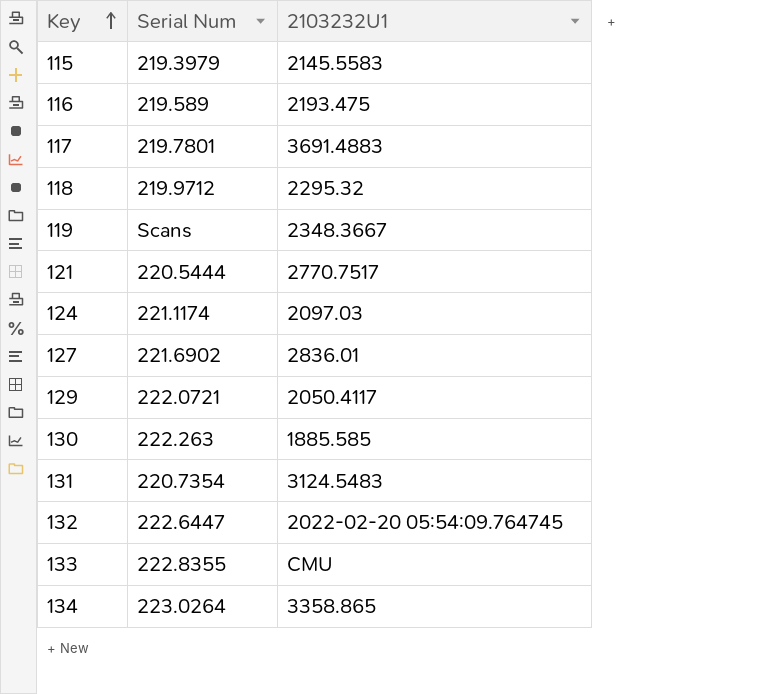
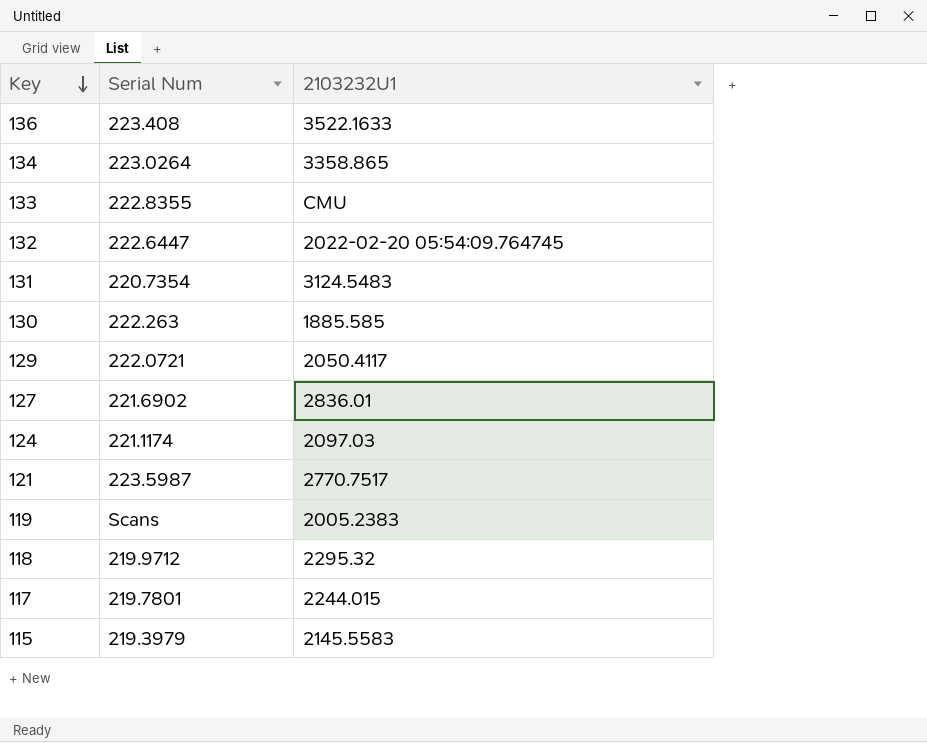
row order: Key ascending -> Key descending
row 116: 219.589 | 2193.475 -> none
row 136: none -> 223.408 | 3522.1633
121 | Serial Num: 220.5444 -> 223.5987
119 | 2103232U1: 2348.3667 -> 2005.2383
117 | 2103232U1: 3691.4883 -> 2244.015

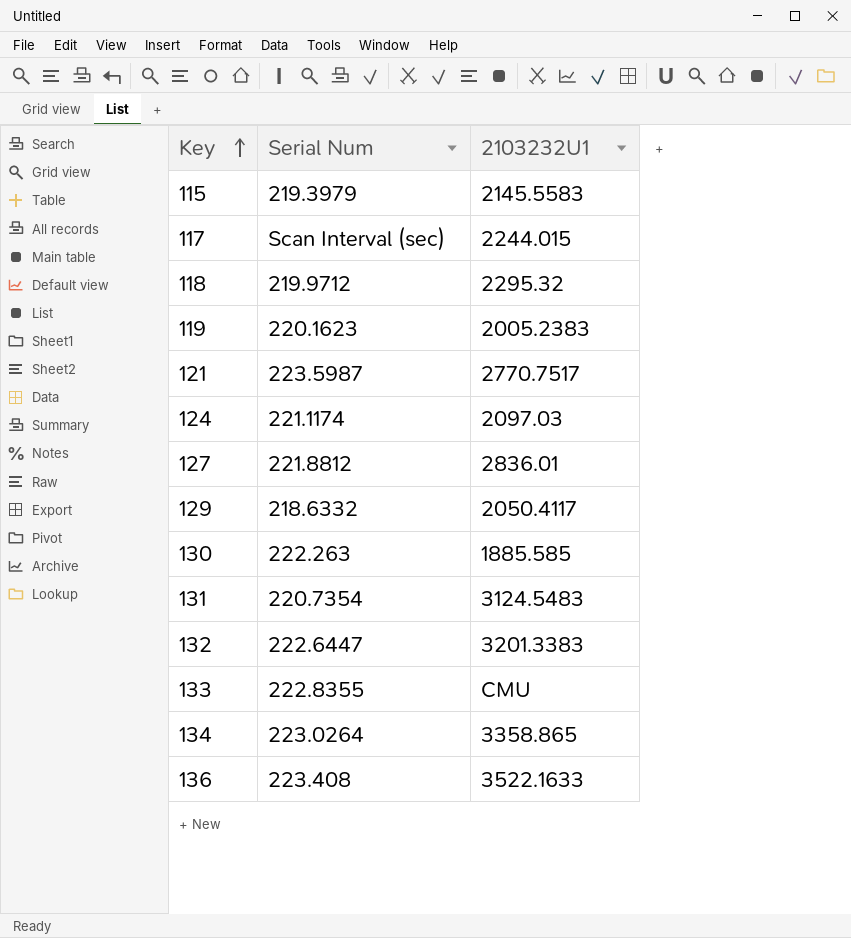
row order: Key descending -> Key ascending
117 | Serial Num: 219.7801 -> Scan Interval (sec)
119 | Serial Num: Scans -> 220.1623
127 | Serial Num: 221.6902 -> 221.8812
129 | Serial Num: 222.0721 -> 218.6332
132 | 2103232U1: 2022-02-20 05:54:09.764745 -> 3201.3383

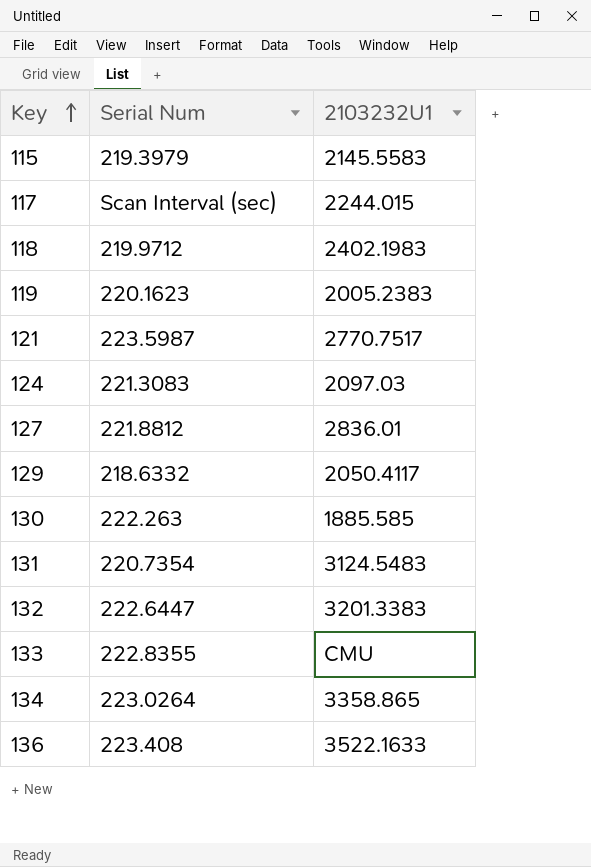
118 | 2103232U1: 2295.32 -> 2402.1983
124 | Serial Num: 221.1174 -> 221.3083

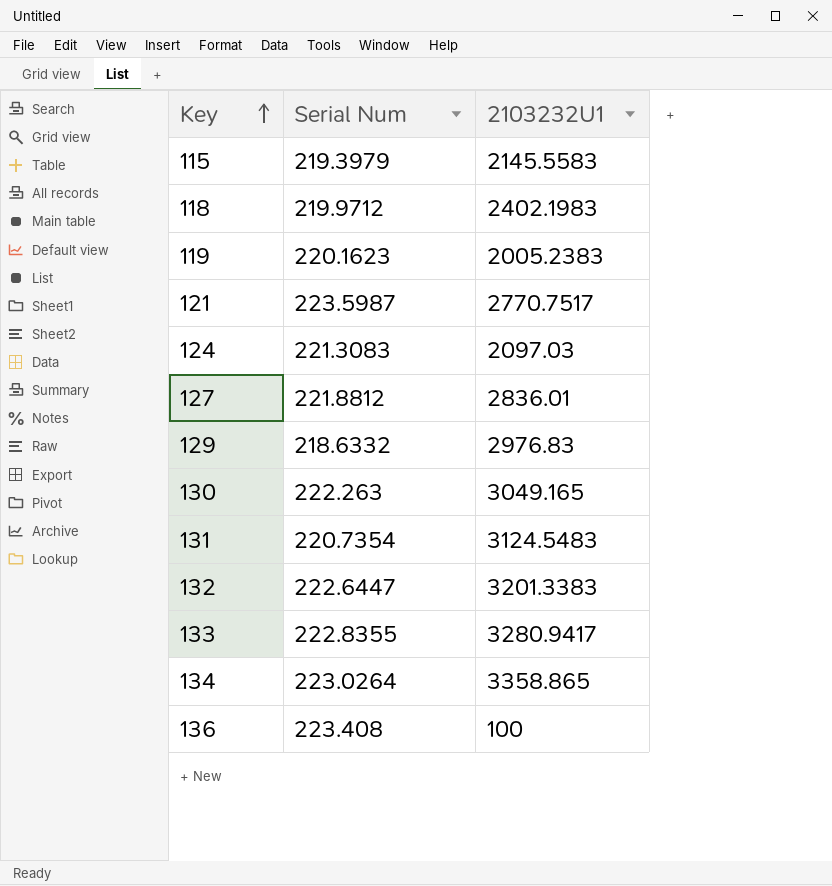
row 117: Scan Interval (sec) | 2244.015 -> none
129 | 2103232U1: 2050.4117 -> 2976.83
130 | 2103232U1: 1885.585 -> 3049.165
133 | 2103232U1: CMU -> 3280.9417
136 | 2103232U1: 3522.1633 -> 100

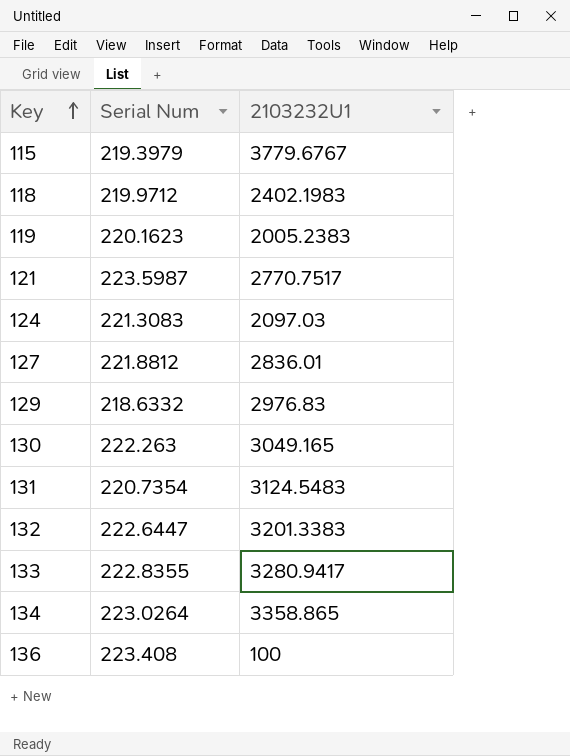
115 | 2103232U1: 2145.5583 -> 3779.6767

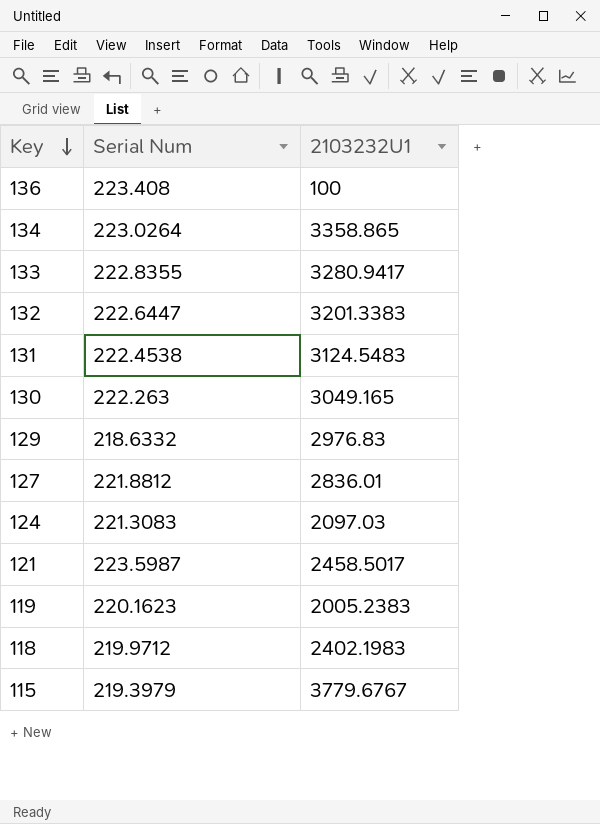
row order: Key ascending -> Key descending
131 | Serial Num: 220.7354 -> 222.4538
121 | 2103232U1: 2770.7517 -> 2458.5017

